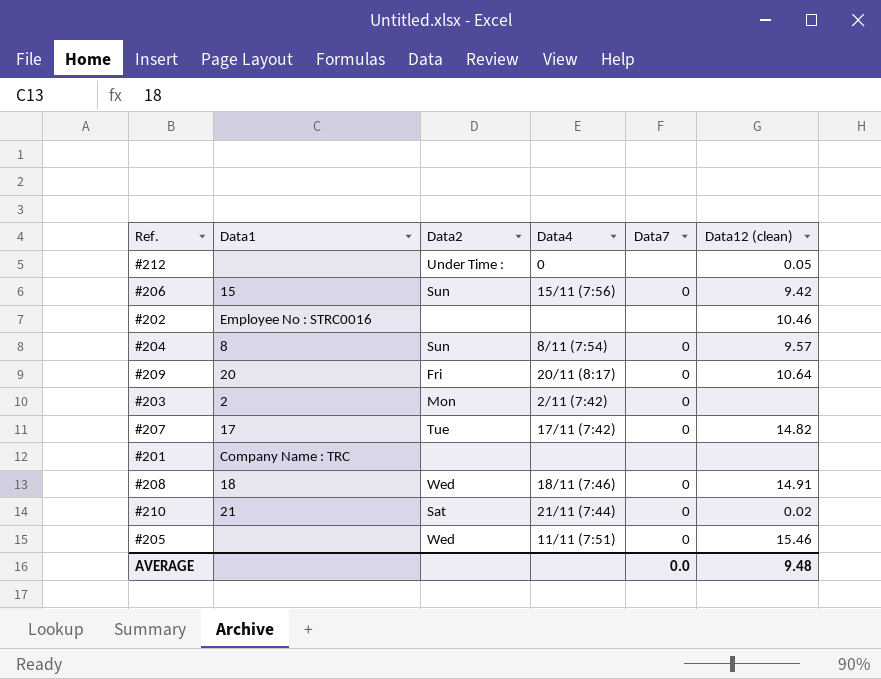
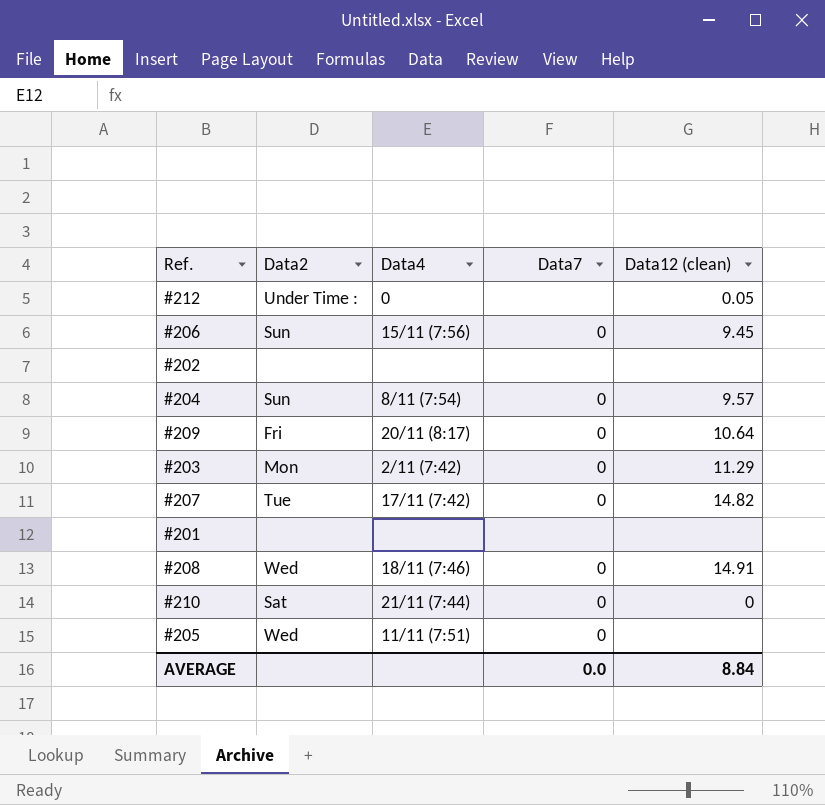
column Data1 | position: 2 -> none
#206 | Data12 (clean): 9.42 -> 9.45
#202 | Data12 (clean): 10.46 -> none
#203 | Data12 (clean): none -> 11.29
#210 | Data12 (clean): 0.02 -> 0
#205 | Data12 (clean): 15.46 -> none
AVERAGE | Data12 (clean): 9.48 -> 8.84

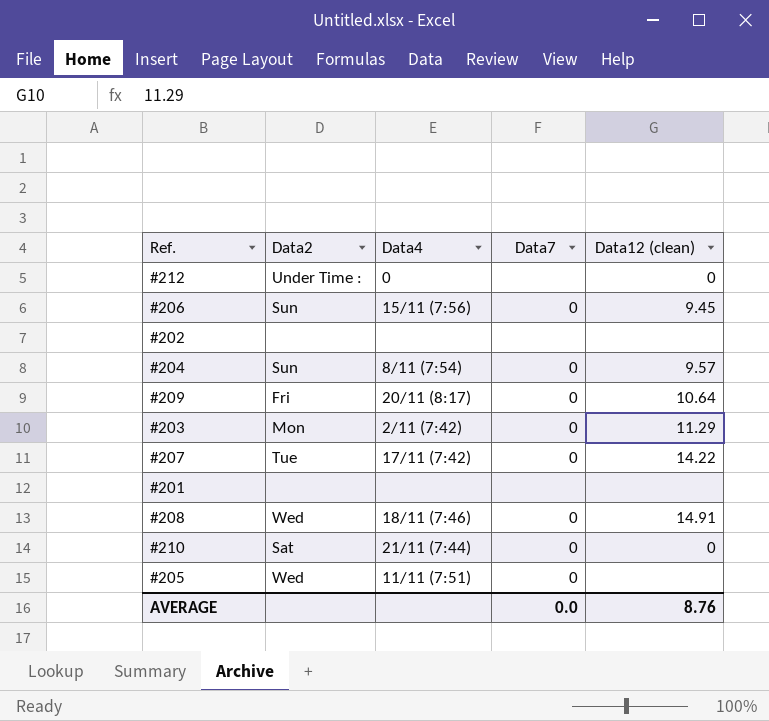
#212 | Data12 (clean): 0.05 -> 0
#207 | Data12 (clean): 14.82 -> 14.22
AVERAGE | Data12 (clean): 8.84 -> 8.76

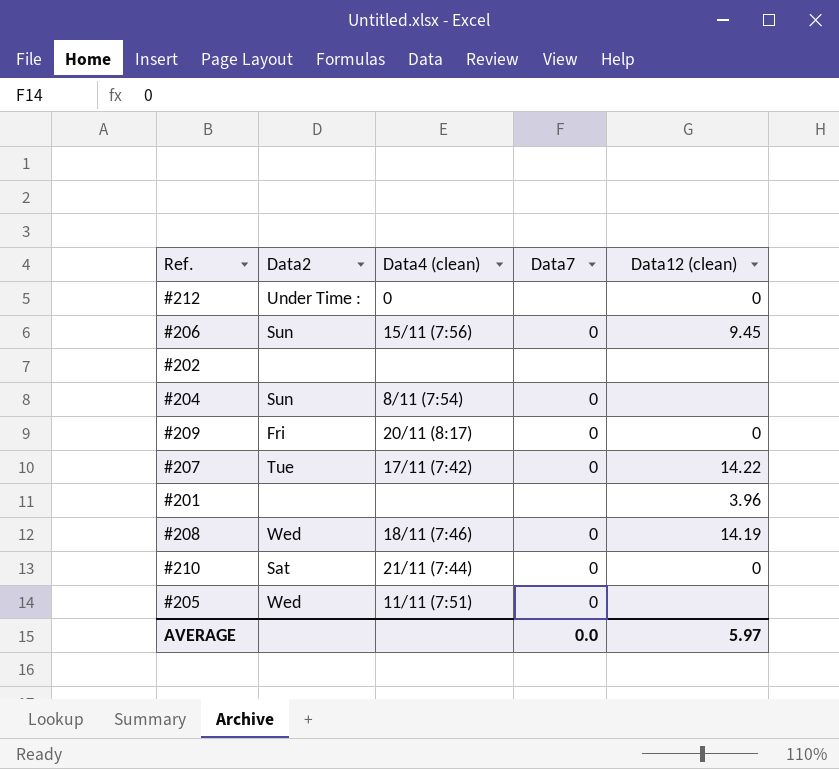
column name: Data4 -> Data4 (clean)
row #203: Mon | 2/11 (7:42) | 0 | 11.29 -> none
#204 | Data12 (clean): 9.57 -> none
#209 | Data12 (clean): 10.64 -> 0
#201 | Data12 (clean): none -> 3.96
#208 | Data12 (clean): 14.91 -> 14.19
AVERAGE | Data12 (clean): 8.76 -> 5.97

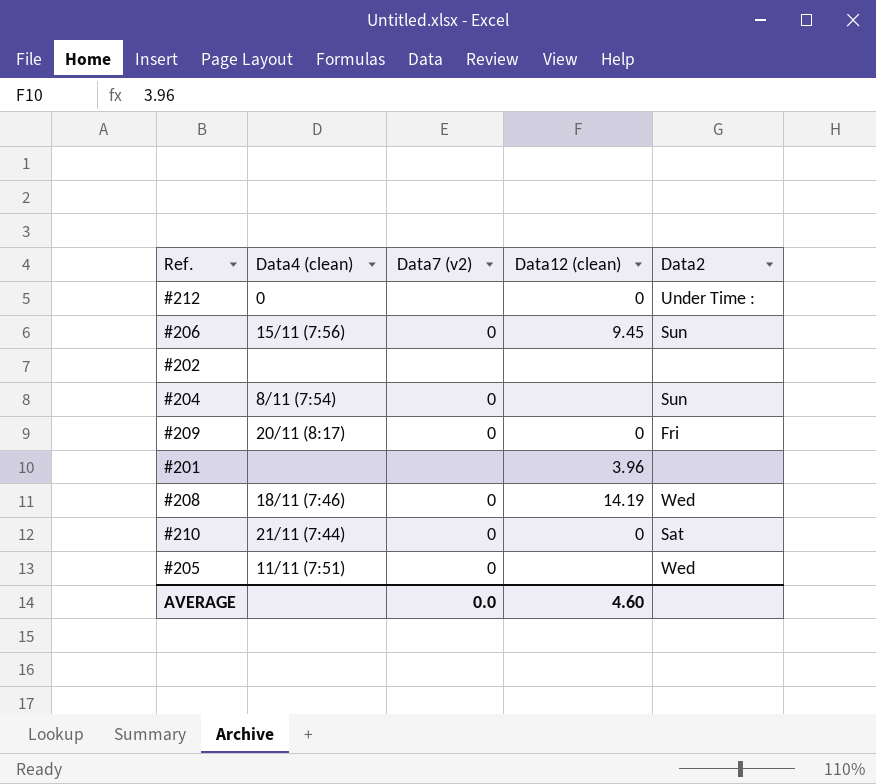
column name: Data7 -> Data7 (v2)
column Data2 | position: 2 -> 5
row #207: Tue | 17/11 (7:42) | 0 | 14.22 -> none
AVERAGE | Data12 (clean): 5.97 -> 4.60

